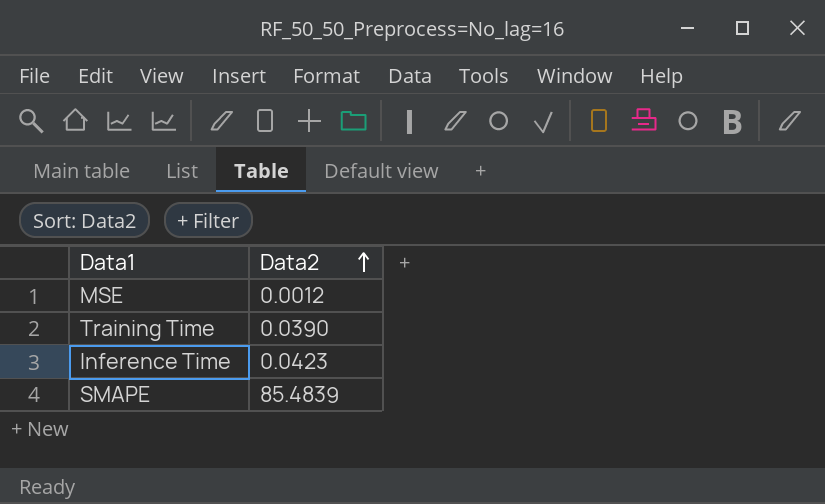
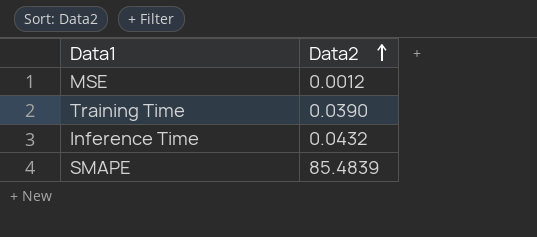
Inference Time | Data2: 0.0423 -> 0.0432

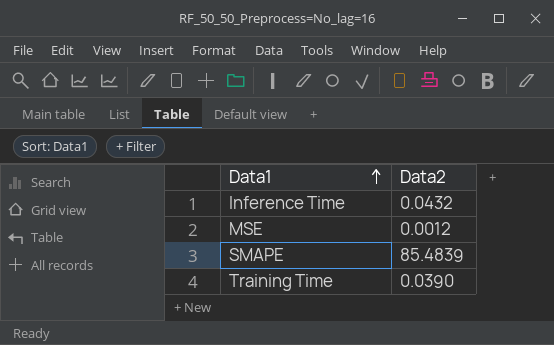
row order: Data2 ascending -> Data1 ascending

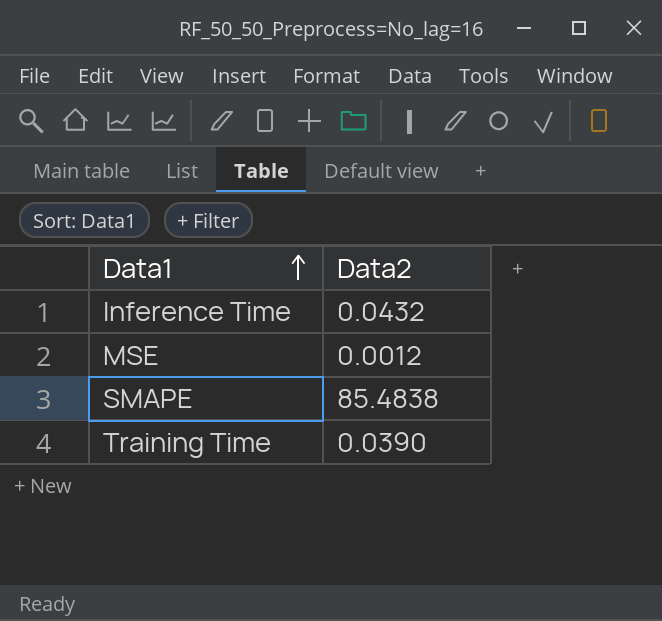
SMAPE | Data2: 85.4839 -> 85.4838

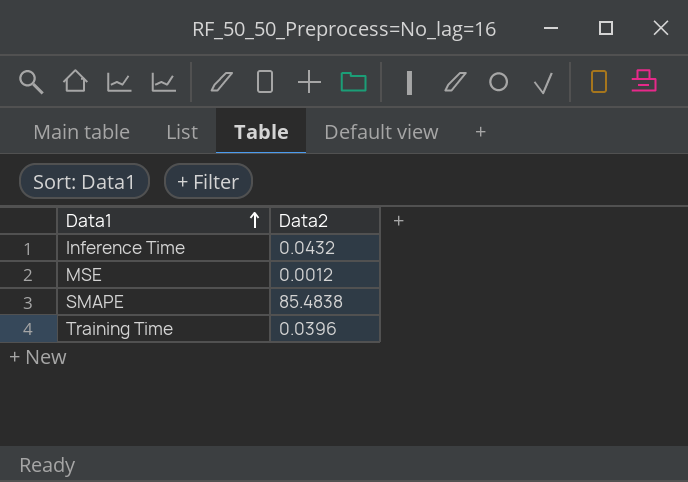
Training Time | Data2: 0.0390 -> 0.0396

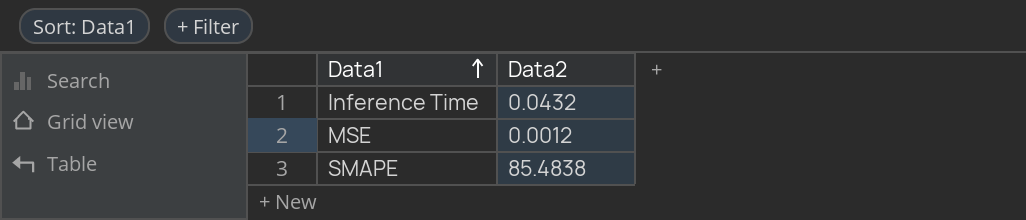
row Training Time: 0.0396 -> none

